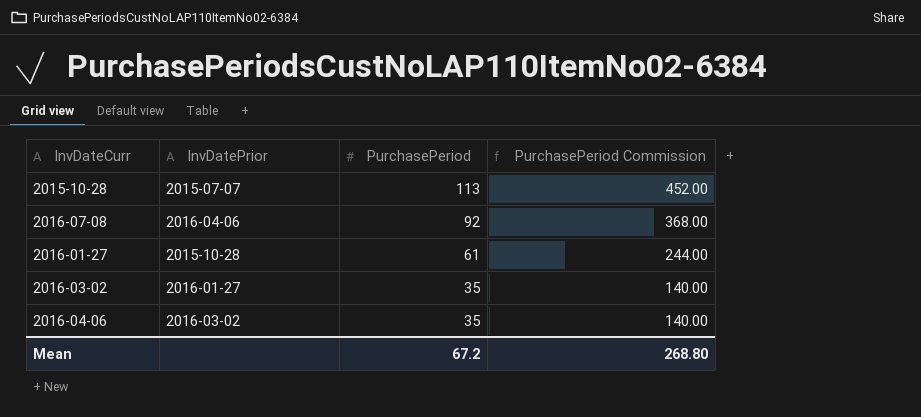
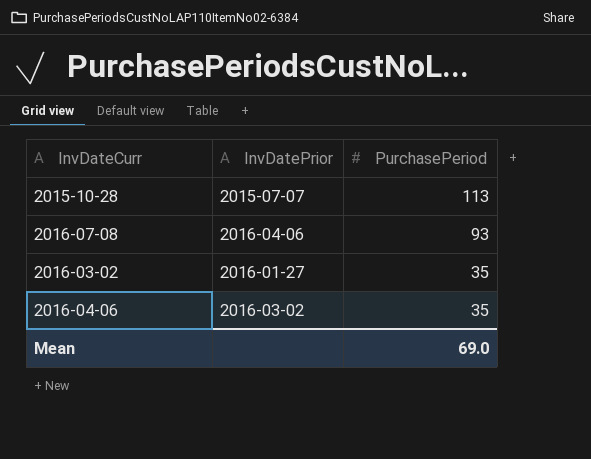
column PurchasePeriod Commission | formula: [PurchasePeriod] * 4 -> none
row 2016-01-27: 2015-10-28 | 61 | 244.00 -> none
2016-07-08 | PurchasePeriod: 92 -> 93
Mean | PurchasePeriod: 67.2 -> 69.0

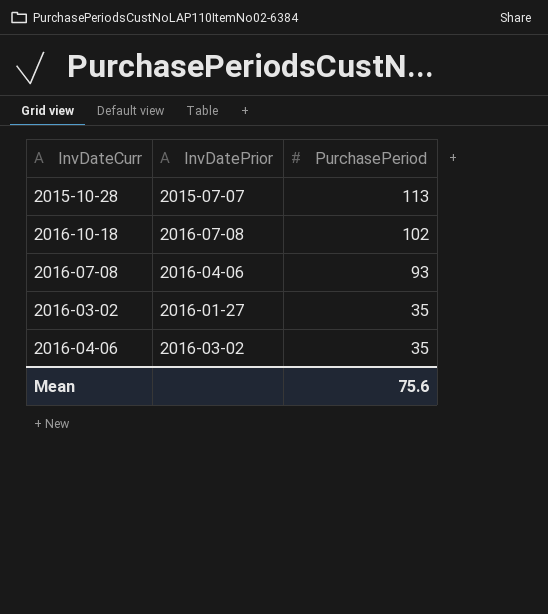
row 2016-10-18: none -> 2016-07-08 | 102
Mean | PurchasePeriod: 69.0 -> 75.6

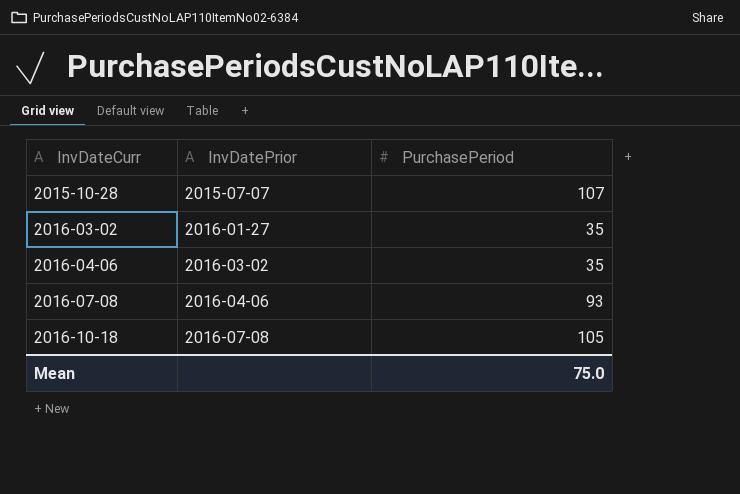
row order: PurchasePeriod descending -> InvDateCurr ascending
2015-10-28 | PurchasePeriod: 113 -> 107
2016-10-18 | PurchasePeriod: 102 -> 105
Mean | PurchasePeriod: 75.6 -> 75.0

